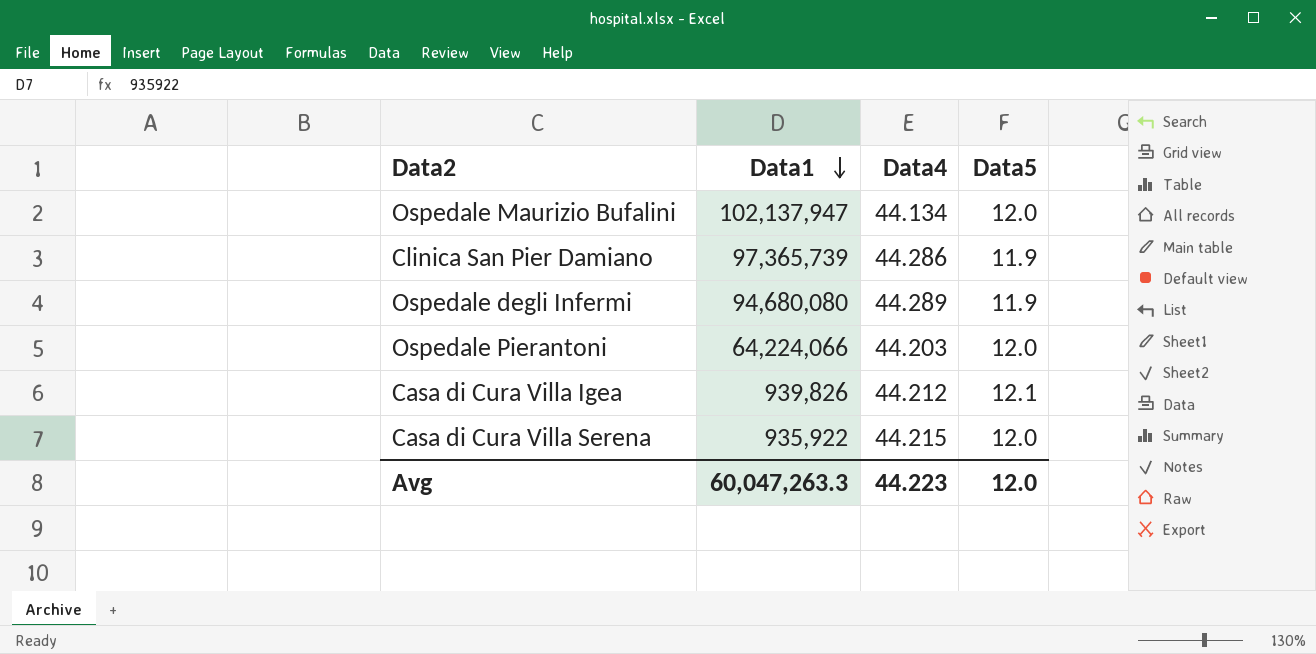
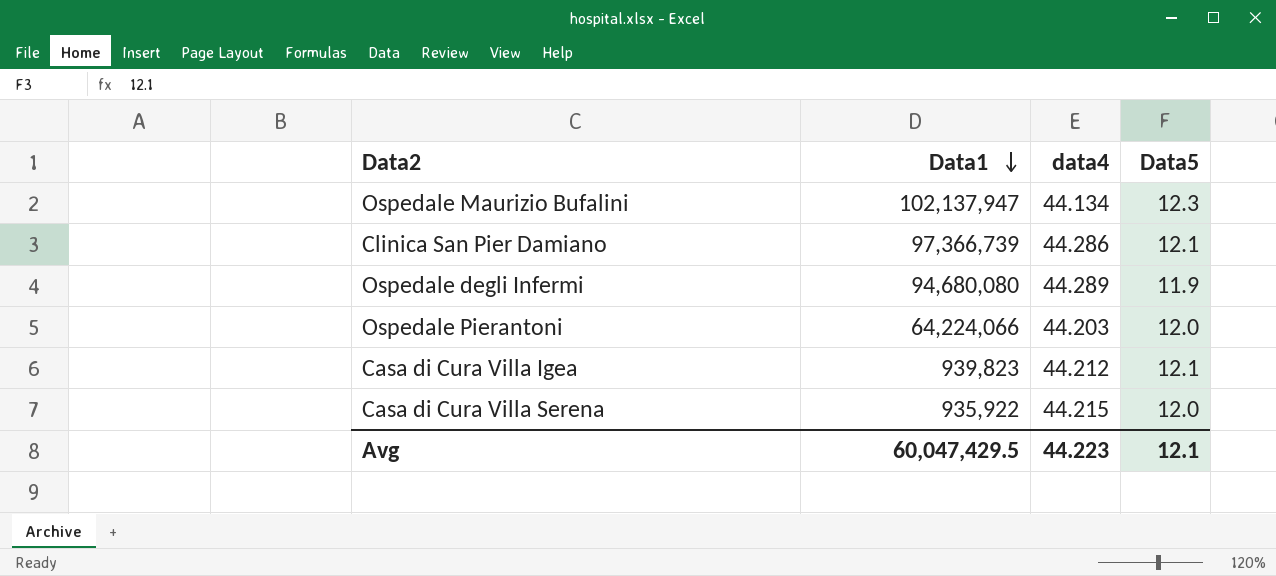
column name: Data4 -> data4
Ospedale Maurizio Bufalini | Data5: 12.0 -> 12.3
Clinica San Pier Damiano | Data1: 97,365,739 -> 97,366,739
Clinica San Pier Damiano | Data5: 11.9 -> 12.1
Casa di Cura Villa Igea | Data1: 939,826 -> 939,823
Avg | Data1: 60,047,263.3 -> 60,047,429.5
Avg | Data5: 12.0 -> 12.1

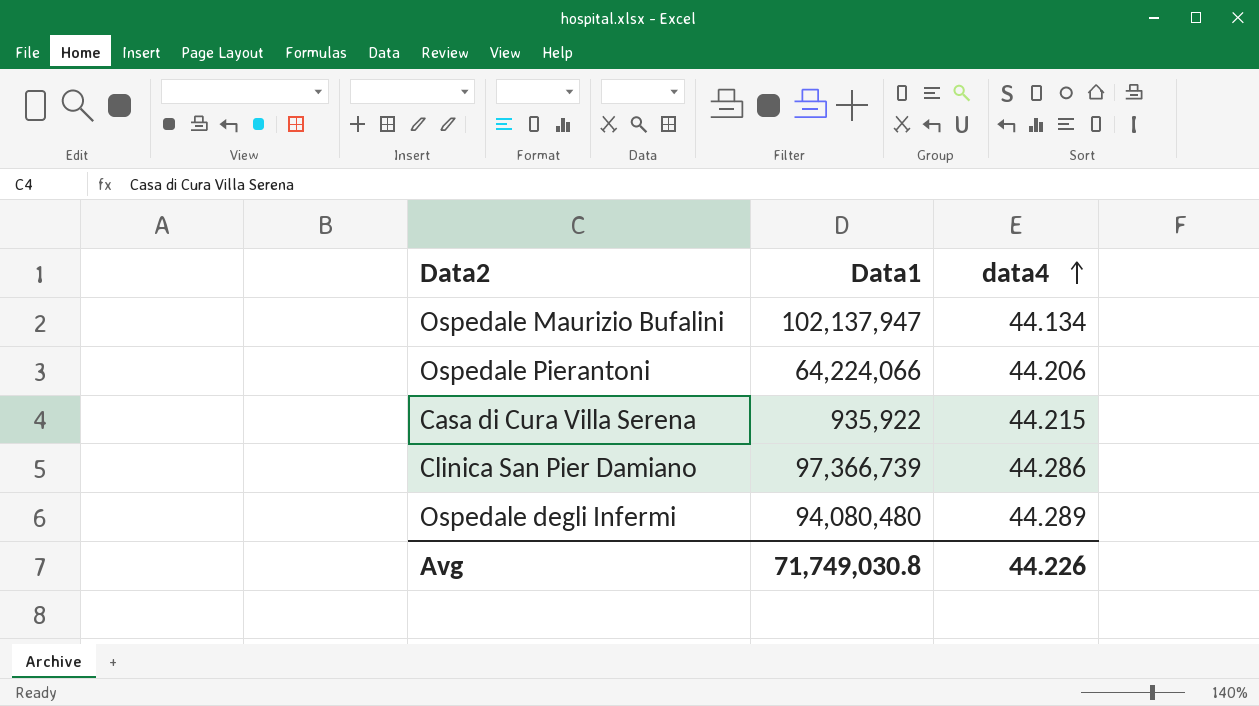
row order: Data1 descending -> data4 ascending
column Data5 | position: 4 -> none
row Casa di Cura Villa Igea: 939,823 | 44.212 | 12.1 -> none
Ospedale Pierantoni | data4: 44.203 -> 44.206
Ospedale degli Infermi | Data1: 94,680,080 -> 94,080,480
Avg | Data1: 60,047,429.5 -> 71,749,030.8
Avg | data4: 44.223 -> 44.226

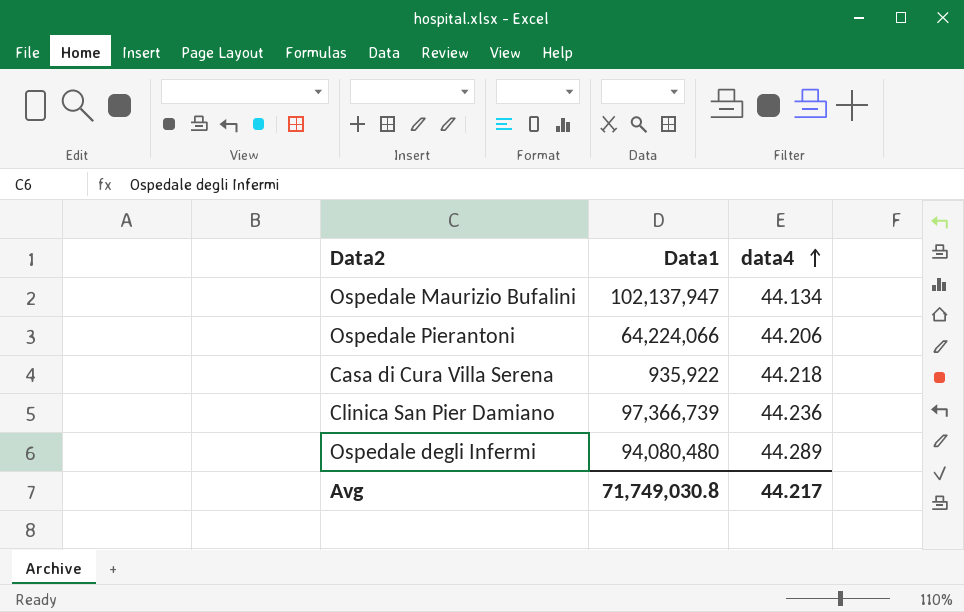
Casa di Cura Villa Serena | data4: 44.215 -> 44.218
Clinica San Pier Damiano | data4: 44.286 -> 44.236
Avg | data4: 44.226 -> 44.217

